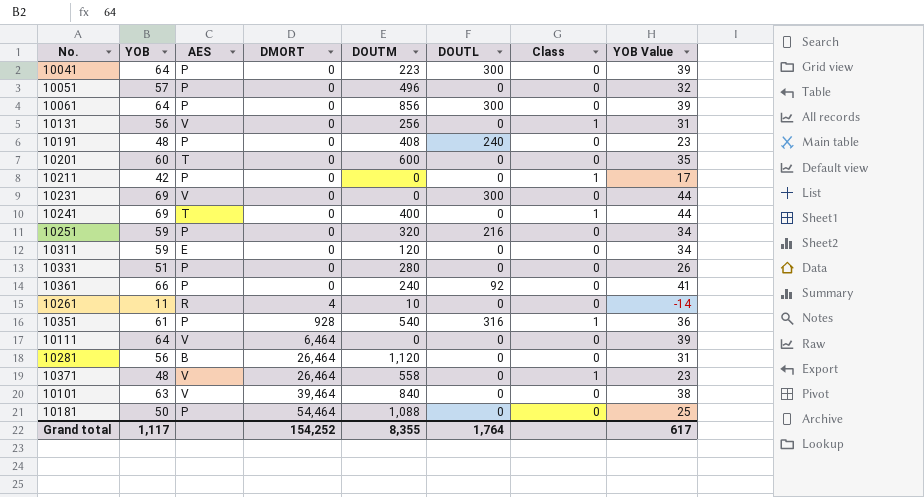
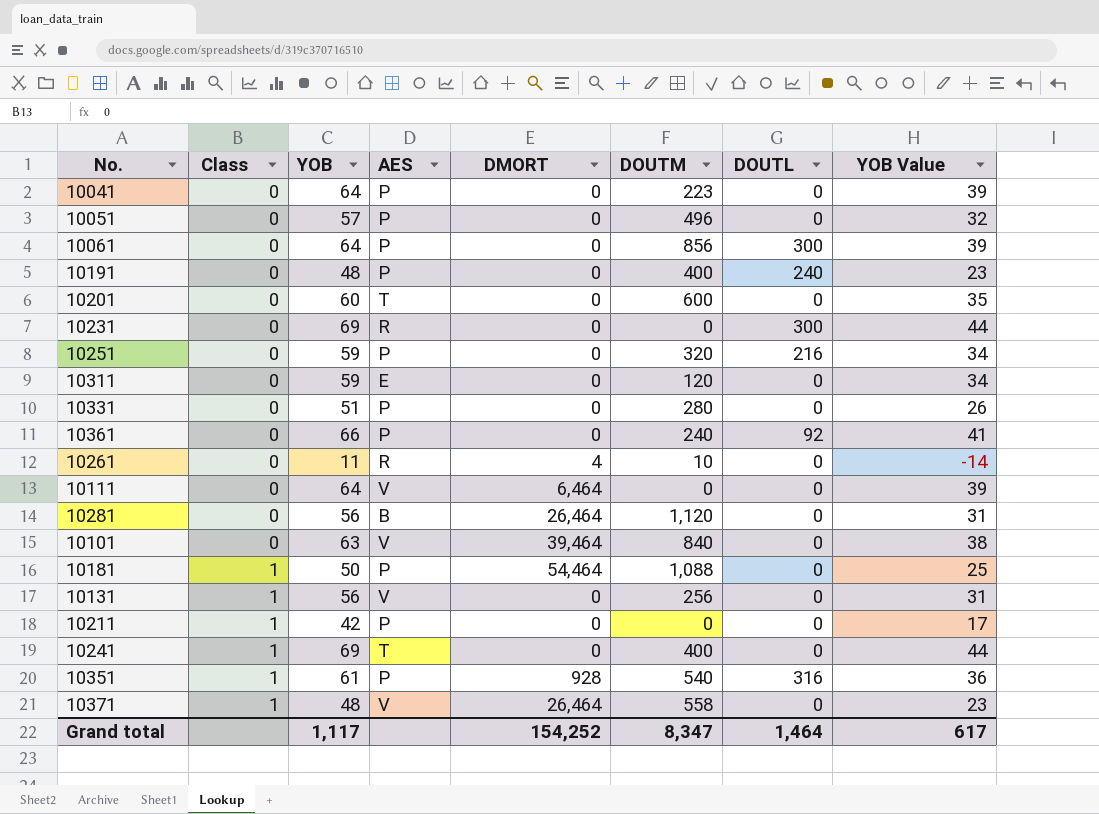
row order: DMORT ascending -> Class ascending
column Class | position: 7 -> 2
10041 | DOUTL: 300 -> 0
10191 | DOUTM: 408 -> 400
10231 | AES: V -> R
10181 | Class: 0 -> 1
Grand total | DOUTM: 8,355 -> 8,347
Grand total | DOUTL: 1,764 -> 1,464

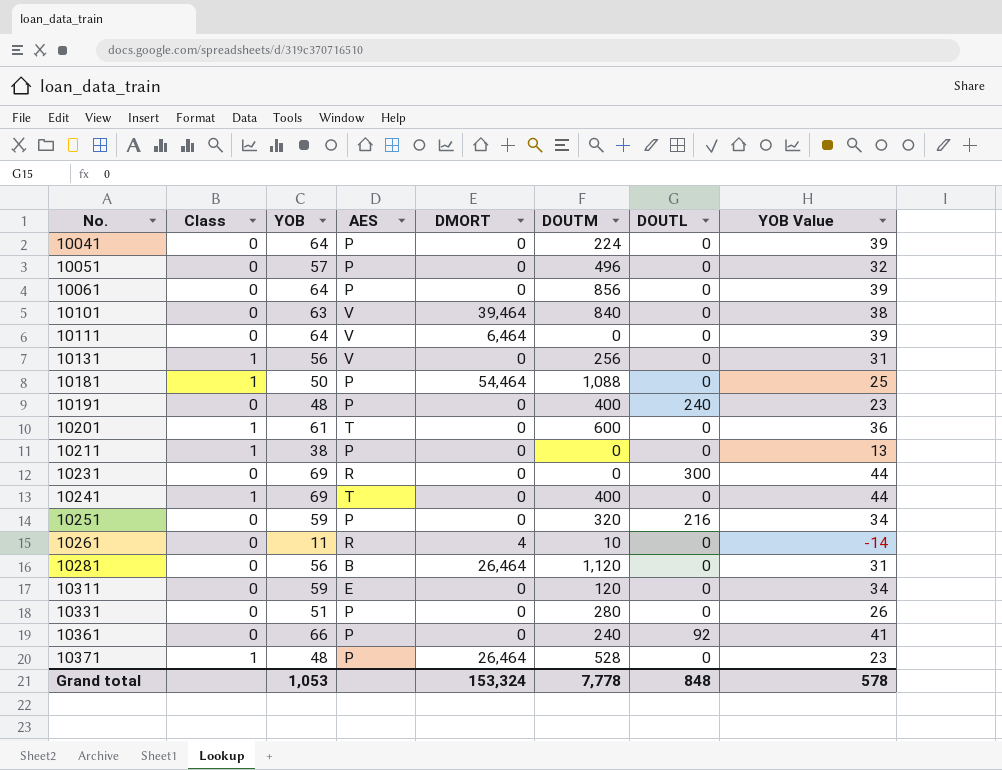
row order: Class ascending -> No. ascending
row 10351: 1 | 61 | P | 928 | 540 | 316 | 36 -> none
10041 | DOUTM: 223 -> 224
10061 | DOUTL: 300 -> 0
10201 | Class: 0 -> 1
10201 | YOB: 60 -> 61
10201 | YOB Value: 35 -> 36
10211 | YOB: 42 -> 38
10211 | YOB Value: 17 -> 13
10371 | AES: V -> P
10371 | DOUTM: 558 -> 528
Grand total | YOB: 1,117 -> 1,053
Grand total | DMORT: 154,252 -> 153,324
Grand total | DOUTM: 8,347 -> 7,778
Grand total | DOUTL: 1,464 -> 848
Grand total | YOB Value: 617 -> 578

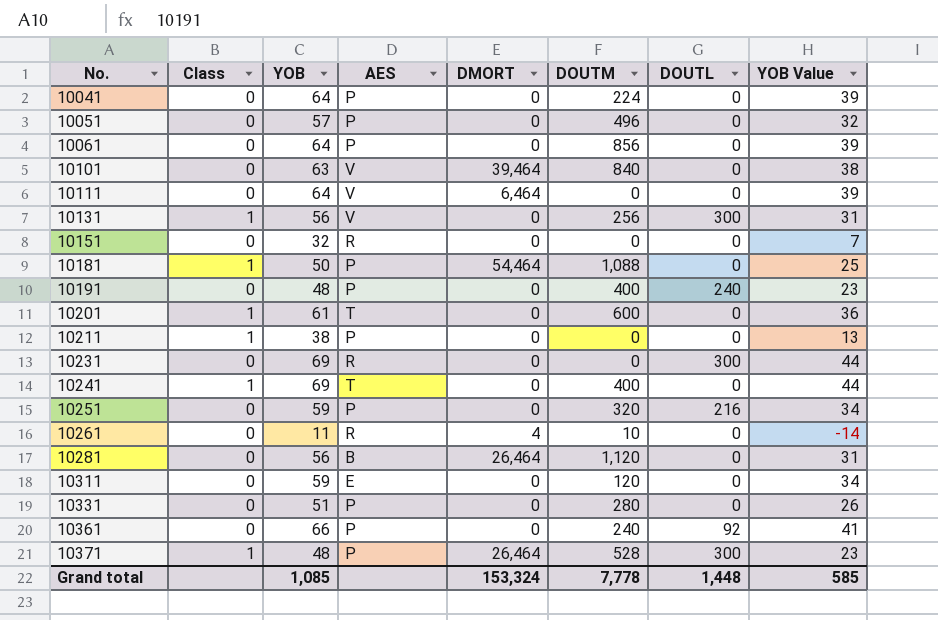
10131 | DOUTL: 0 -> 300
row 10151: none -> 0 | 32 | R | 0 | 0 | 0 | 7
10371 | DOUTL: 0 -> 300
Grand total | YOB: 1,053 -> 1,085
Grand total | DOUTL: 848 -> 1,448
Grand total | YOB Value: 578 -> 585

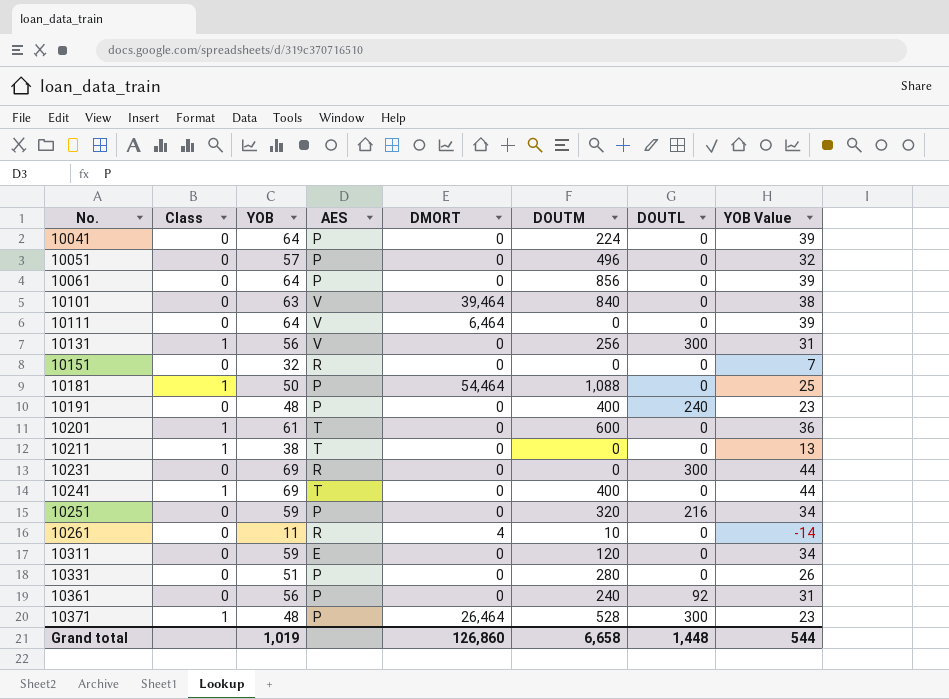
row 10281: 0 | 56 | B | 26,464 | 1,120 | 0 | 31 -> none
10211 | AES: P -> T
10361 | YOB: 66 -> 56
10361 | YOB Value: 41 -> 31
Grand total | YOB: 1,085 -> 1,019
Grand total | DMORT: 153,324 -> 126,860
Grand total | DOUTM: 7,778 -> 6,658
Grand total | YOB Value: 585 -> 544

